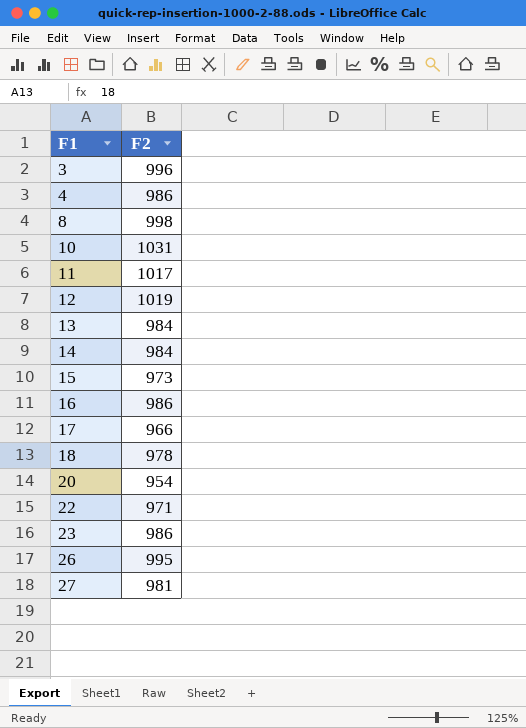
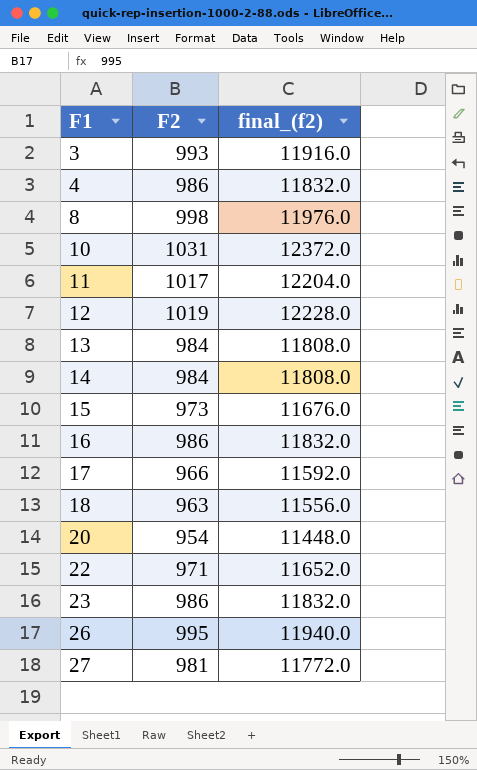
column final_(f2) | formula: none -> [F2] * 12
3 | F2: 996 -> 993
18 | F2: 978 -> 963

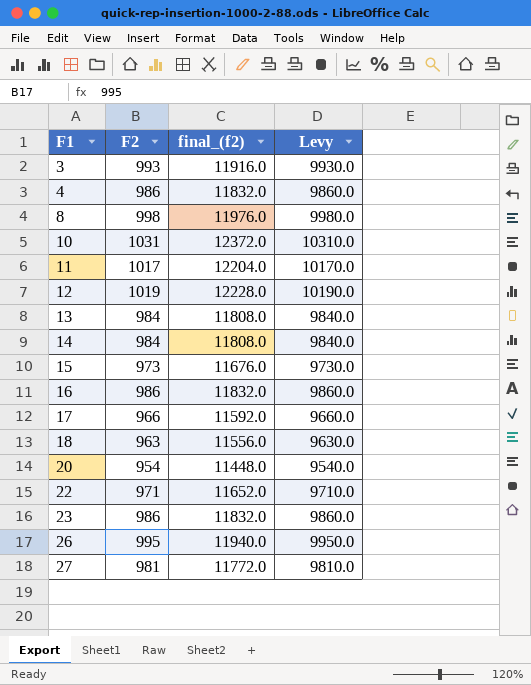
column Levy | formula: none -> [F2] * 10

